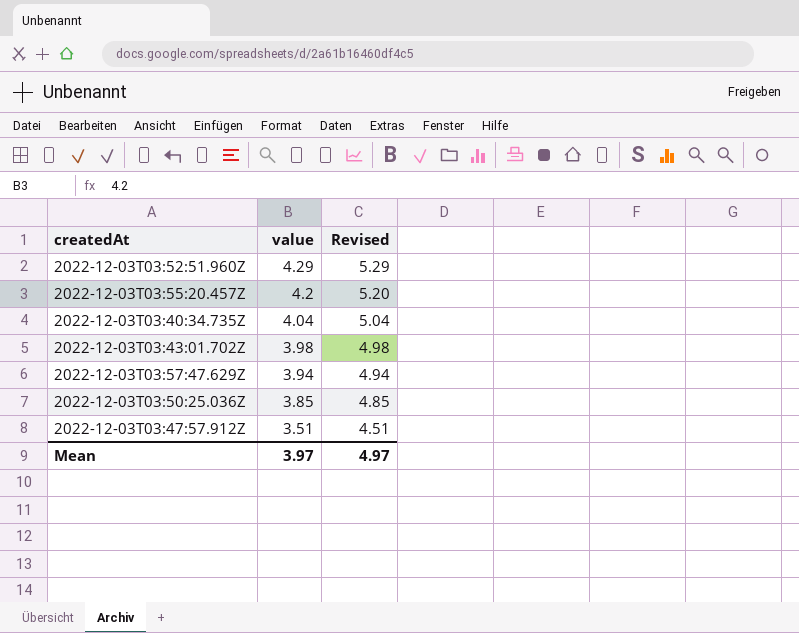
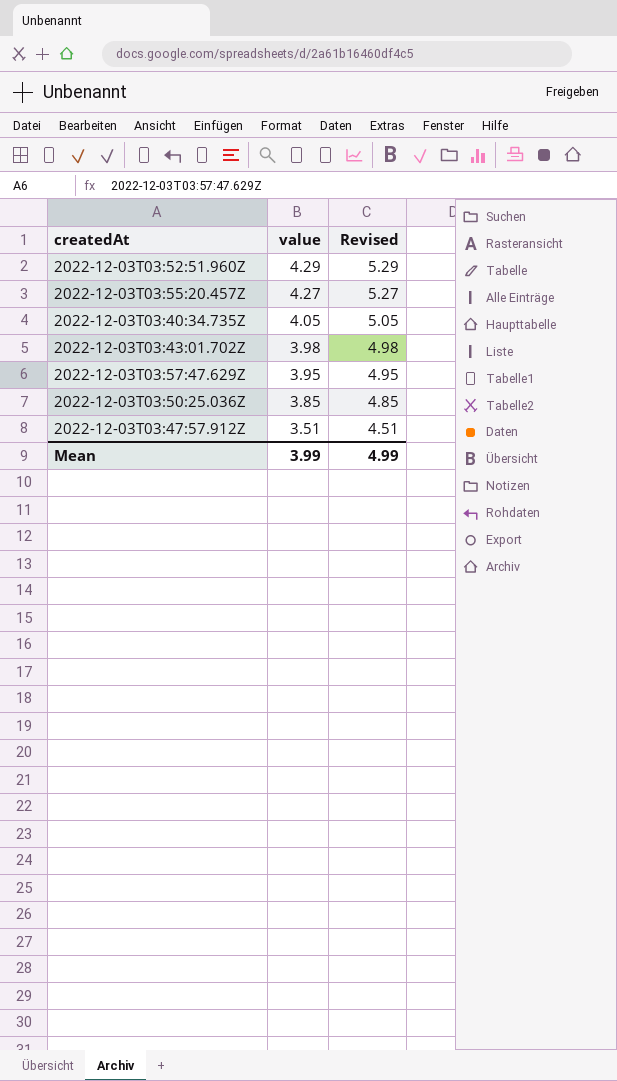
2022-12-03T03:55:20.457Z | value: 4.2 -> 4.27
2022-12-03T03:55:20.457Z | Revised: 5.20 -> 5.27
2022-12-03T03:40:34.735Z | value: 4.04 -> 4.05
2022-12-03T03:40:34.735Z | Revised: 5.04 -> 5.05
2022-12-03T03:57:47.629Z | value: 3.94 -> 3.95
2022-12-03T03:57:47.629Z | Revised: 4.94 -> 4.95
Mean | value: 3.97 -> 3.99
Mean | Revised: 4.97 -> 4.99

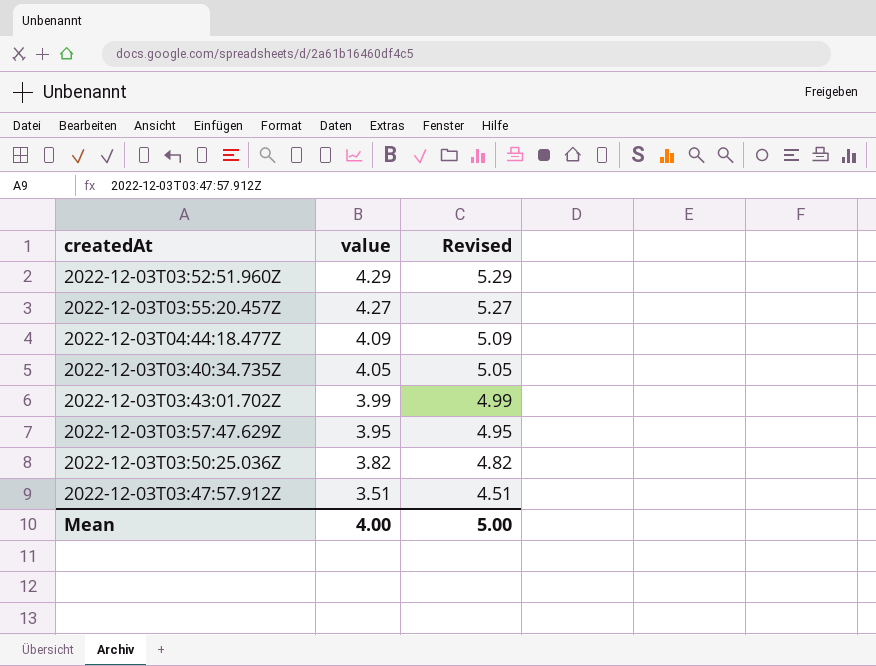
row 2022-12-03T04:44:18.477Z: none -> 4.09 | 5.09
2022-12-03T03:43:01.702Z | value: 3.98 -> 3.99
2022-12-03T03:43:01.702Z | Revised: 4.98 -> 4.99
2022-12-03T03:50:25.036Z | value: 3.85 -> 3.82
2022-12-03T03:50:25.036Z | Revised: 4.85 -> 4.82
Mean | value: 3.99 -> 4.00
Mean | Revised: 4.99 -> 5.00

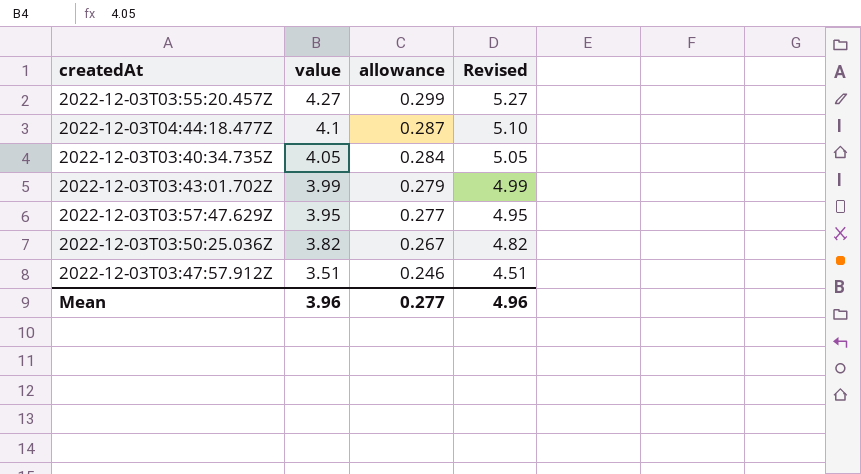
column allowance | formula: none -> [value] * 0.07
row 2022-12-03T03:52:51.960Z: 4.29 | 5.29 -> none
2022-12-03T04:44:18.477Z | value: 4.09 -> 4.1
2022-12-03T04:44:18.477Z | Revised: 5.09 -> 5.10
Mean | value: 4.00 -> 3.96
Mean | Revised: 5.00 -> 4.96

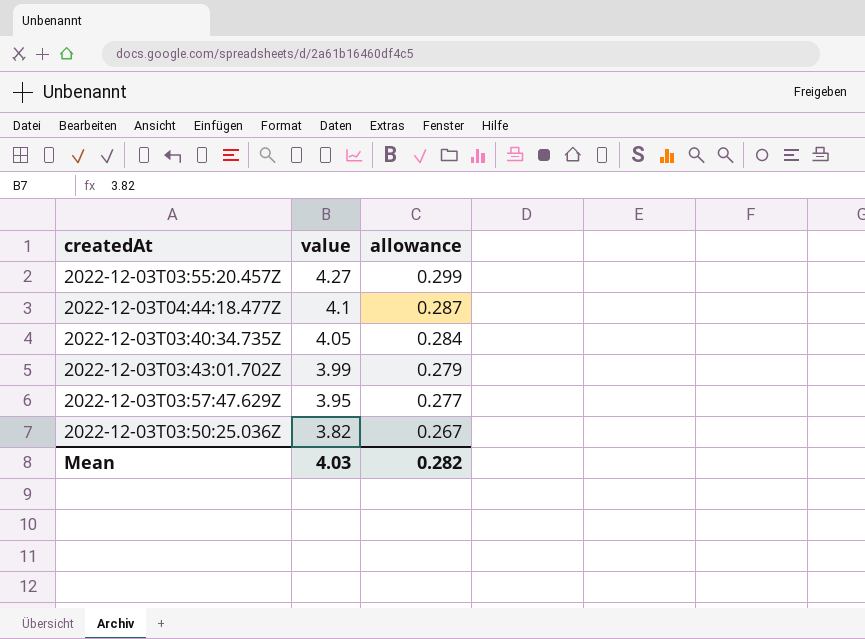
column Revised | formula: [value] + 1 -> none
row 2022-12-03T03:47:57.912Z: 3.51 | 0.246 | 4.51 -> none
Mean | value: 3.96 -> 4.03
Mean | allowance: 0.277 -> 0.282

